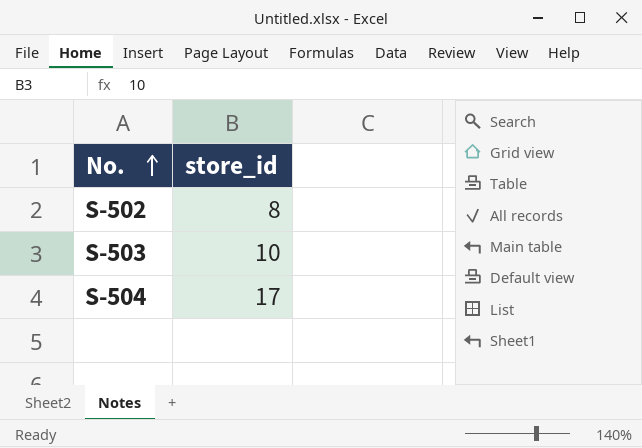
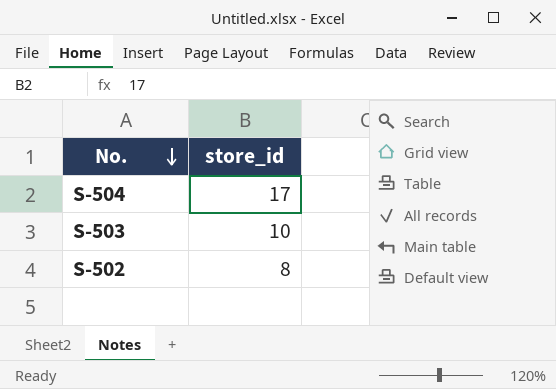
row order: No. ascending -> No. descending

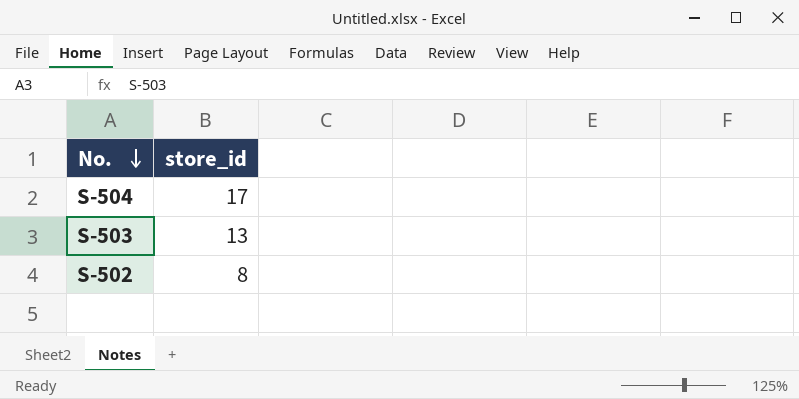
S-503 | store_id: 10 -> 13

